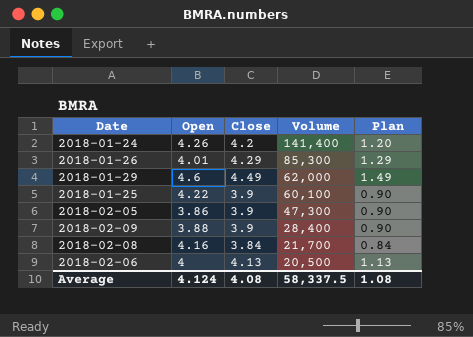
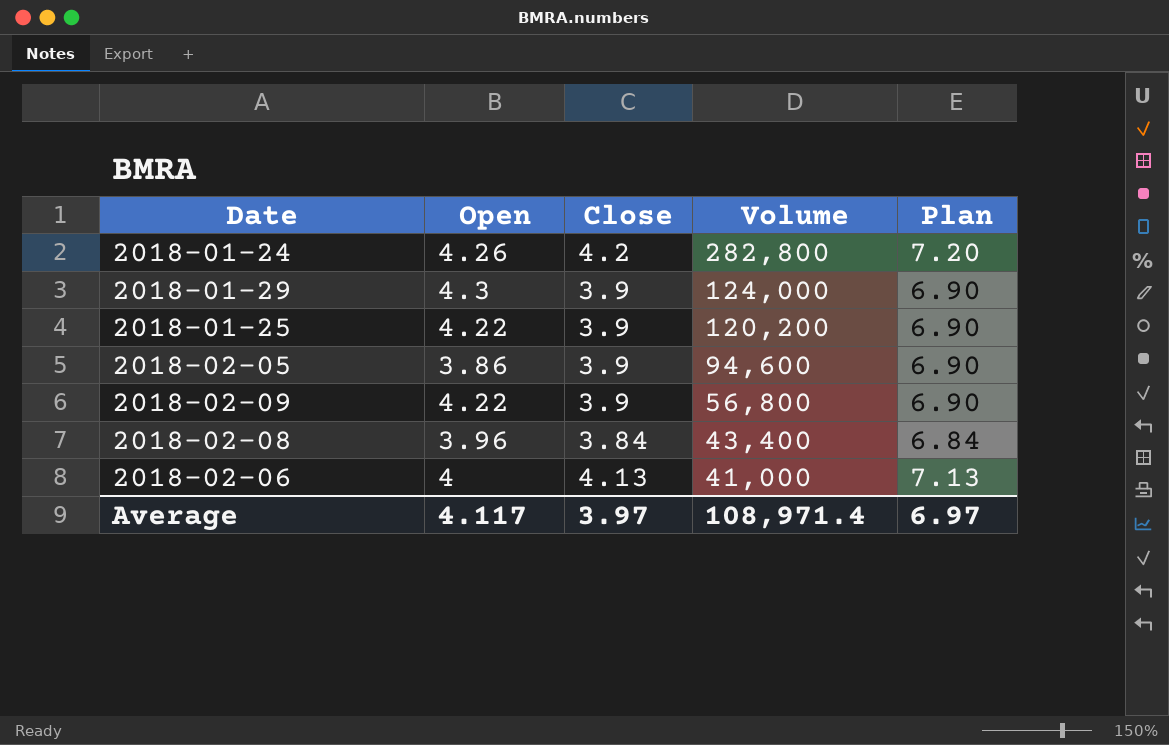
column Plan | formula: [Close] - 3 -> [Close] + 3
row 2018-01-26: 4.01 | 4.29 | 85,300 | 1.29 -> none
2018-01-24 | Volume: 141,400 -> 282,800
2018-01-29 | Open: 4.6 -> 4.3
2018-01-29 | Close: 4.49 -> 3.9
2018-01-29 | Volume: 62,000 -> 124,000
2018-01-25 | Volume: 60,100 -> 120,200
2018-02-05 | Volume: 47,300 -> 94,600
2018-02-09 | Open: 3.88 -> 4.22
2018-02-09 | Volume: 28,400 -> 56,800
2018-02-08 | Open: 4.16 -> 3.96
2018-02-08 | Volume: 21,700 -> 43,400
2018-02-06 | Volume: 20,500 -> 41,000
Average | Open: 4.124 -> 4.117
Average | Close: 4.08 -> 3.97
Average | Volume: 58,337.5 -> 108,971.4
Average | Plan: 1.08 -> 6.97

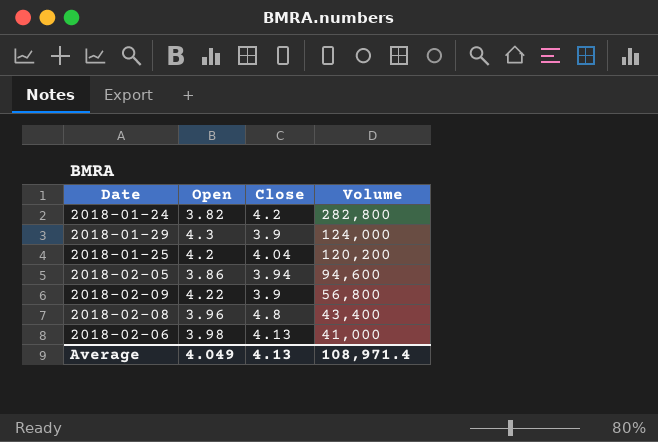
column Plan | formula: [Close] + 3 -> none
2018-01-24 | Open: 4.26 -> 3.82
2018-01-25 | Open: 4.22 -> 4.2
2018-01-25 | Close: 3.9 -> 4.04
2018-02-05 | Close: 3.9 -> 3.94
2018-02-08 | Close: 3.84 -> 4.8
2018-02-06 | Open: 4 -> 3.98
Average | Open: 4.117 -> 4.049
Average | Close: 3.97 -> 4.13

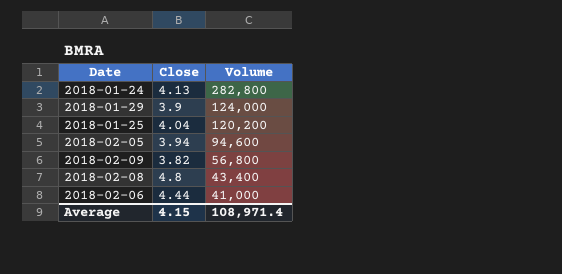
column Open | position: 2 -> none
2018-01-24 | Close: 4.2 -> 4.13
2018-02-09 | Close: 3.9 -> 3.82
2018-02-06 | Close: 4.13 -> 4.44
Average | Close: 4.13 -> 4.15

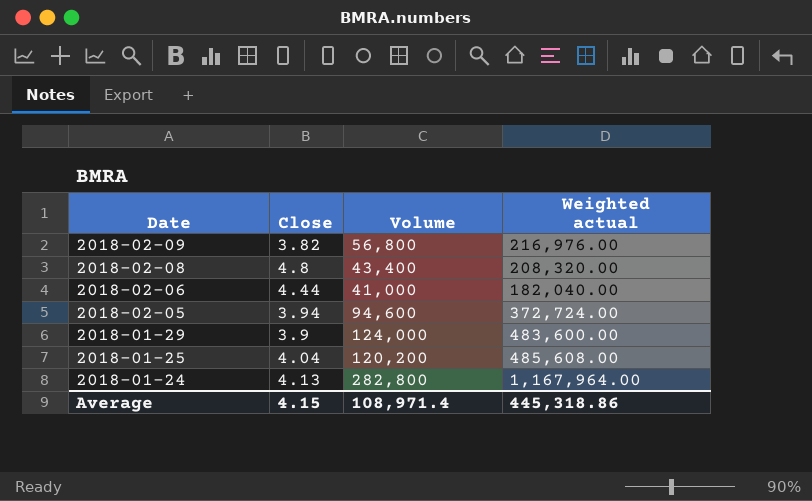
row order: Volume descending -> Date descending
column Weighted actual | formula: none -> [Close] * [Volume]

